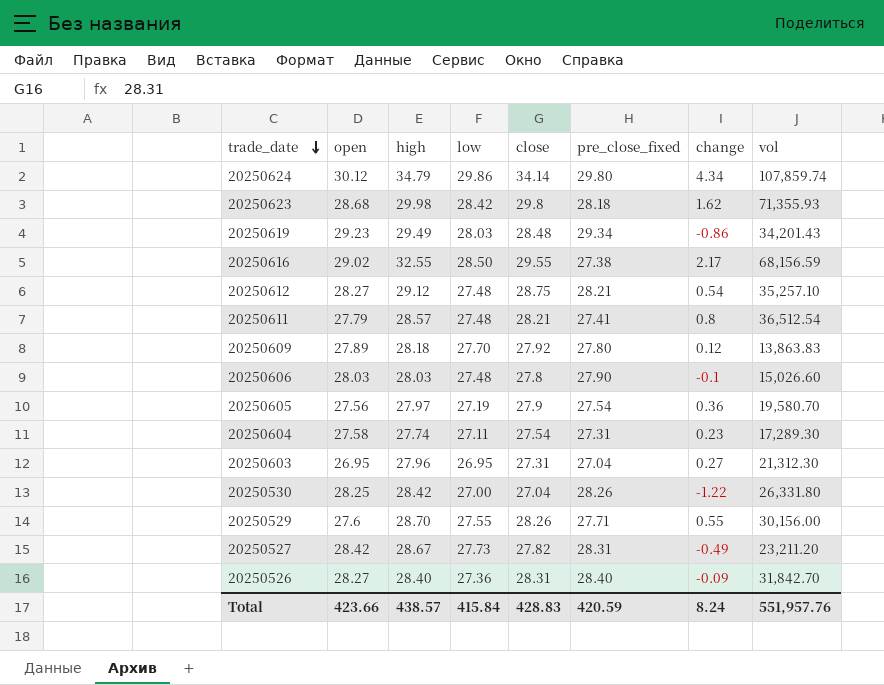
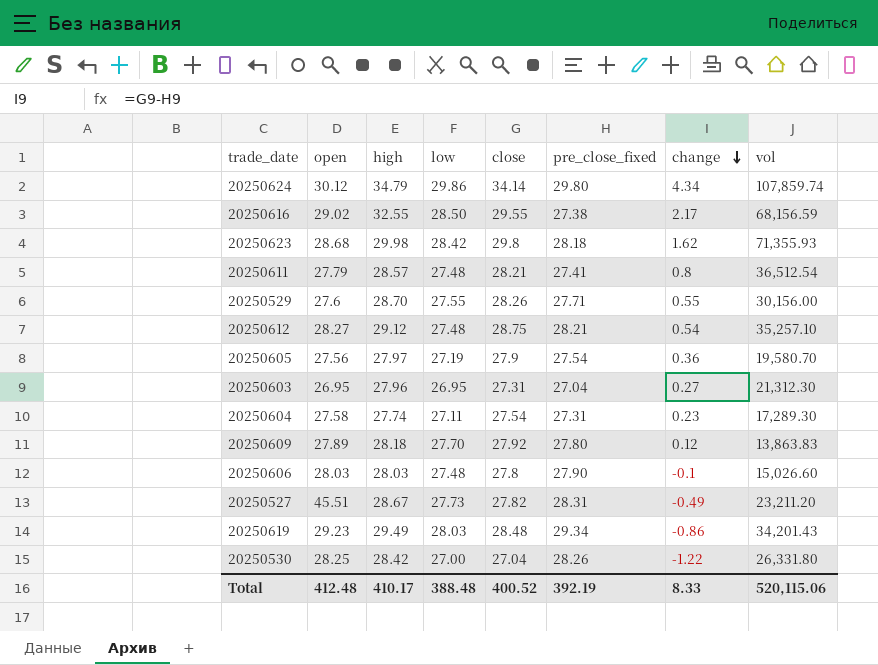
row order: trade_date descending -> change descending
row 20250526: 28.27 | 28.40 | 27.36 | 28.31 | 28.40 | -0.09 | 31,842.70 -> none
20250527 | open: 28.42 -> 45.51
Total | open: 423.66 -> 412.48
Total | high: 438.57 -> 410.17
Total | low: 415.84 -> 388.48
Total | close: 428.83 -> 400.52
Total | pre_close_fixed: 420.59 -> 392.19
Total | change: 8.24 -> 8.33
Total | vol: 551,957.76 -> 520,115.06

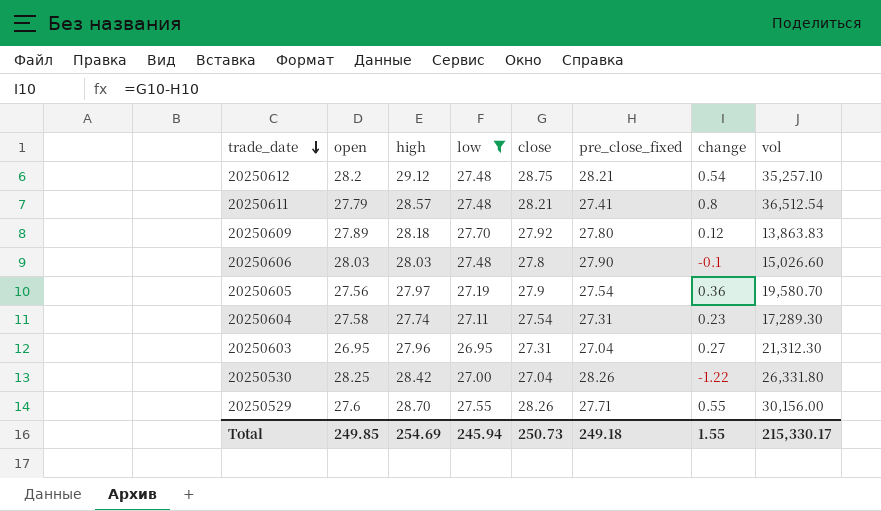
filter: none -> low <= 27.70
row order: change descending -> trade_date descending
20250612 | open: 28.27 -> 28.2
Total | open: 412.48 -> 249.85
Total | high: 410.17 -> 254.69
Total | low: 388.48 -> 245.94
Total | close: 400.52 -> 250.73
Total | pre_close_fixed: 392.19 -> 249.18
Total | change: 8.33 -> 1.55
Total | vol: 520,115.06 -> 215,330.17

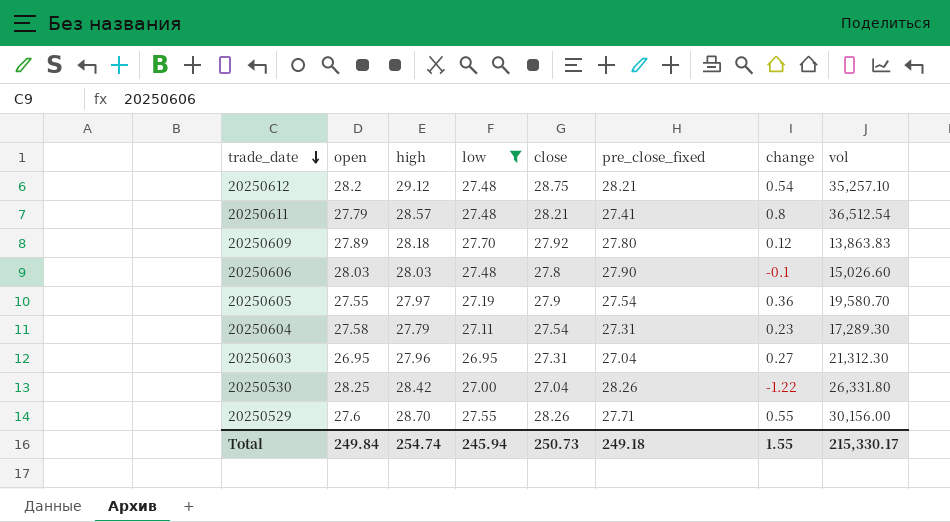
20250605 | open: 27.56 -> 27.55
20250604 | high: 27.74 -> 27.79
Total | open: 249.85 -> 249.84
Total | high: 254.69 -> 254.74

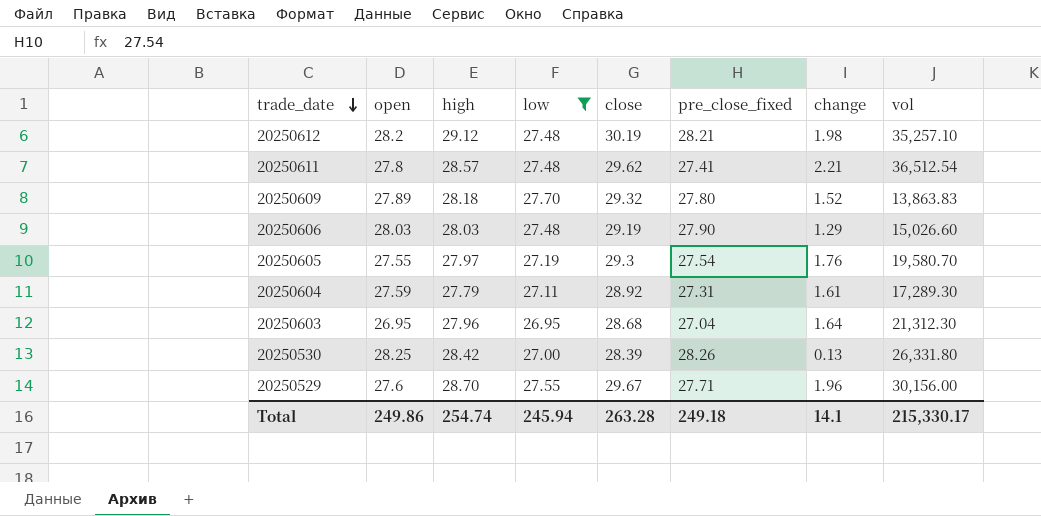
20250612 | close: 28.75 -> 30.19
20250612 | change: 0.54 -> 1.98
20250611 | open: 27.79 -> 27.8
20250611 | close: 28.21 -> 29.62
20250611 | change: 0.8 -> 2.21
20250609 | close: 27.92 -> 29.32
20250609 | change: 0.12 -> 1.52
20250606 | close: 27.8 -> 29.19
20250606 | change: -0.1 -> 1.29
20250605 | close: 27.9 -> 29.3
20250605 | change: 0.36 -> 1.76
20250604 | open: 27.58 -> 27.59
20250604 | close: 27.54 -> 28.92
20250604 | change: 0.23 -> 1.61
20250603 | close: 27.31 -> 28.68
20250603 | change: 0.27 -> 1.64
20250530 | close: 27.04 -> 28.39
20250530 | change: -1.22 -> 0.13
20250529 | close: 28.26 -> 29.67
20250529 | change: 0.55 -> 1.96
Total | open: 249.84 -> 249.86
Total | close: 250.73 -> 263.28
Total | change: 1.55 -> 14.1

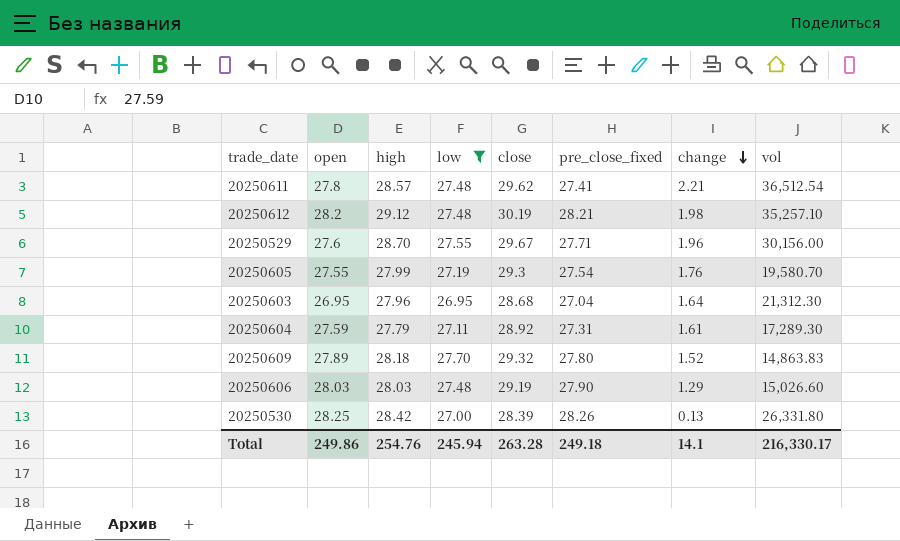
row order: trade_date descending -> change descending
20250605 | high: 27.97 -> 27.99
20250609 | vol: 13,863.83 -> 14,863.83
Total | high: 254.74 -> 254.76
Total | vol: 215,330.17 -> 216,330.17

